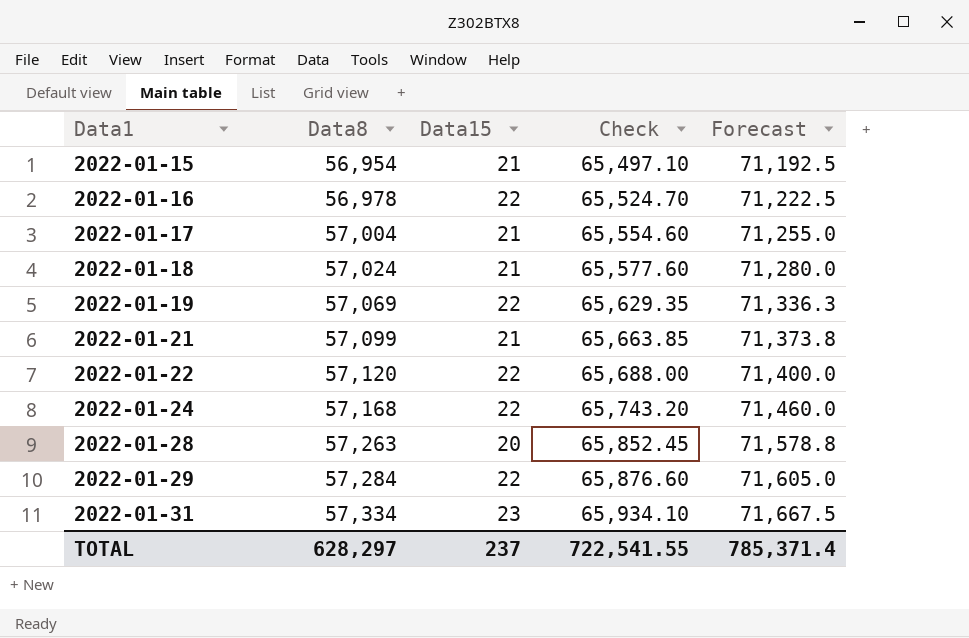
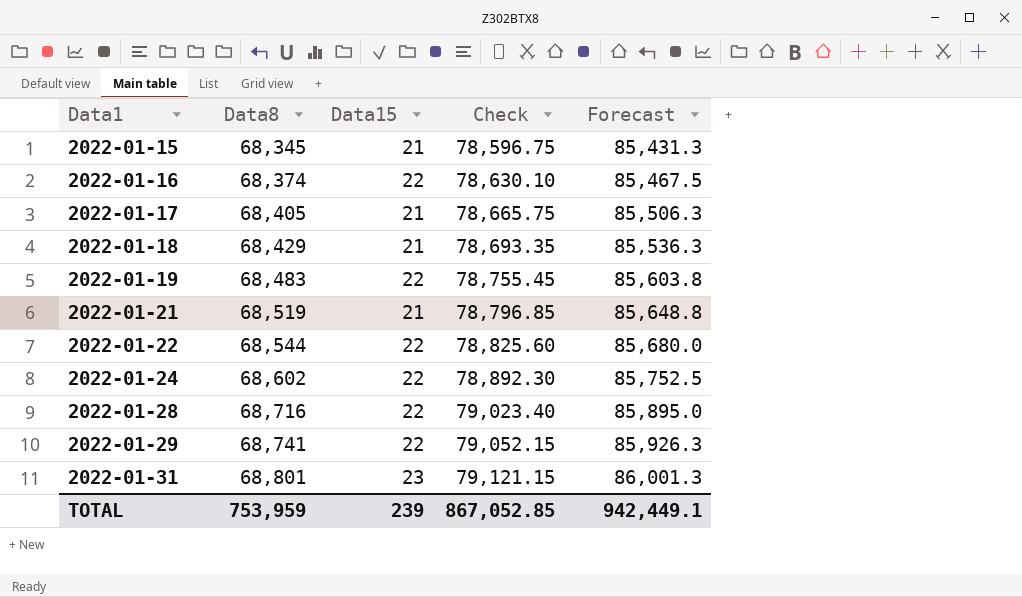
2022-01-15 | Data8: 56,954 -> 68,345
2022-01-15 | Check: 65,497.10 -> 78,596.75
2022-01-15 | Forecast: 71,192.5 -> 85,431.3
2022-01-16 | Data8: 56,978 -> 68,374
2022-01-16 | Check: 65,524.70 -> 78,630.10
2022-01-16 | Forecast: 71,222.5 -> 85,467.5
2022-01-17 | Data8: 57,004 -> 68,405
2022-01-17 | Check: 65,554.60 -> 78,665.75
2022-01-17 | Forecast: 71,255.0 -> 85,506.3
2022-01-18 | Data8: 57,024 -> 68,429
2022-01-18 | Check: 65,577.60 -> 78,693.35
2022-01-18 | Forecast: 71,280.0 -> 85,536.3
2022-01-19 | Data8: 57,069 -> 68,483
2022-01-19 | Check: 65,629.35 -> 78,755.45
2022-01-19 | Forecast: 71,336.3 -> 85,603.8
2022-01-21 | Data8: 57,099 -> 68,519
2022-01-21 | Check: 65,663.85 -> 78,796.85
2022-01-21 | Forecast: 71,373.8 -> 85,648.8
2022-01-22 | Data8: 57,120 -> 68,544
2022-01-22 | Check: 65,688.00 -> 78,825.60
2022-01-22 | Forecast: 71,400.0 -> 85,680.0
2022-01-24 | Data8: 57,168 -> 68,602
2022-01-24 | Check: 65,743.20 -> 78,892.30
2022-01-24 | Forecast: 71,460.0 -> 85,752.5
2022-01-28 | Data8: 57,263 -> 68,716
2022-01-28 | Data15: 20 -> 22
2022-01-28 | Check: 65,852.45 -> 79,023.40
2022-01-28 | Forecast: 71,578.8 -> 85,895.0
2022-01-29 | Data8: 57,284 -> 68,741
2022-01-29 | Check: 65,876.60 -> 79,052.15
2022-01-29 | Forecast: 71,605.0 -> 85,926.3
2022-01-31 | Data8: 57,334 -> 68,801
2022-01-31 | Check: 65,934.10 -> 79,121.15
2022-01-31 | Forecast: 71,667.5 -> 86,001.3
TOTAL | Data8: 628,297 -> 753,959
TOTAL | Data15: 237 -> 239
TOTAL | Check: 722,541.55 -> 867,052.85
TOTAL | Forecast: 785,371.4 -> 942,449.1

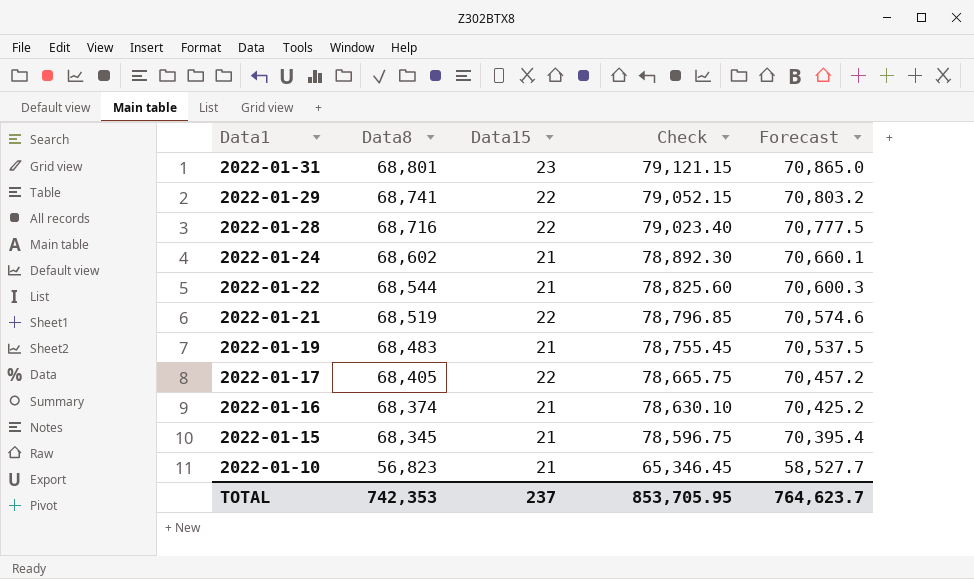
row order: Data1 ascending -> Data1 descending
column Forecast | formula: [Data8] * 1.25 -> [Data8] * 1.03
row 2022-01-18: 68,429 | 21 | 78,693.35 | 85,536.3 -> none
2022-01-24 | Data15: 22 -> 21
2022-01-22 | Data15: 22 -> 21
2022-01-21 | Data15: 21 -> 22
2022-01-19 | Data15: 22 -> 21
2022-01-17 | Data15: 21 -> 22
2022-01-16 | Data15: 22 -> 21
row 2022-01-10: none -> 56,823 | 21 | 65,346.45 | 58,527.7
TOTAL | Data8: 753,959 -> 742,353
TOTAL | Data15: 239 -> 237
TOTAL | Check: 867,052.85 -> 853,705.95
TOTAL | Forecast: 942,449.1 -> 764,623.7

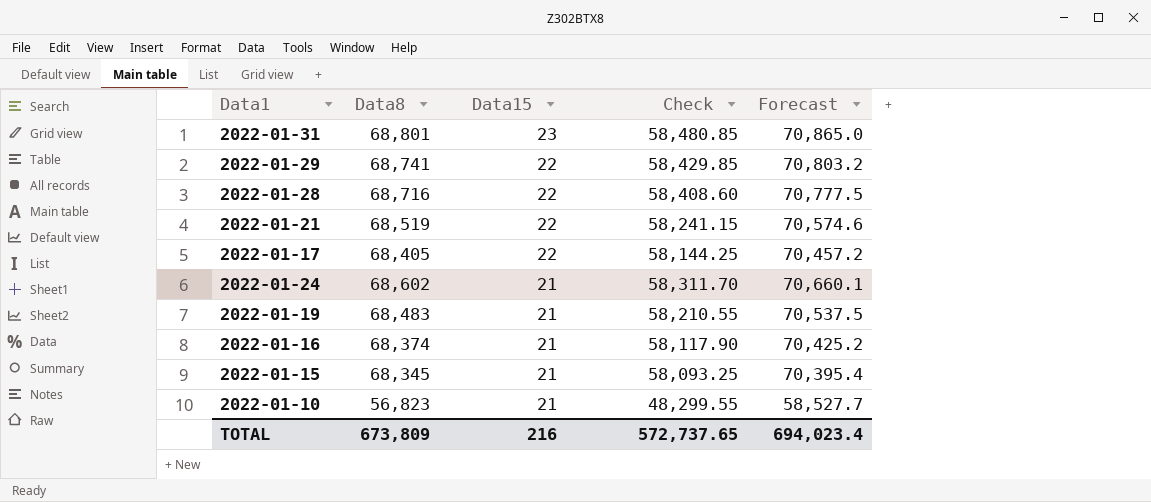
row order: Data1 descending -> Data15 descending
column Check | formula: [Data8] * 1.15 -> [Data8] * 0.85
row 2022-01-22: 68,544 | 21 | 78,825.60 | 70,600.3 -> none
TOTAL | Data8: 742,353 -> 673,809
TOTAL | Data15: 237 -> 216
TOTAL | Check: 853,705.95 -> 572,737.65
TOTAL | Forecast: 764,623.7 -> 694,023.4

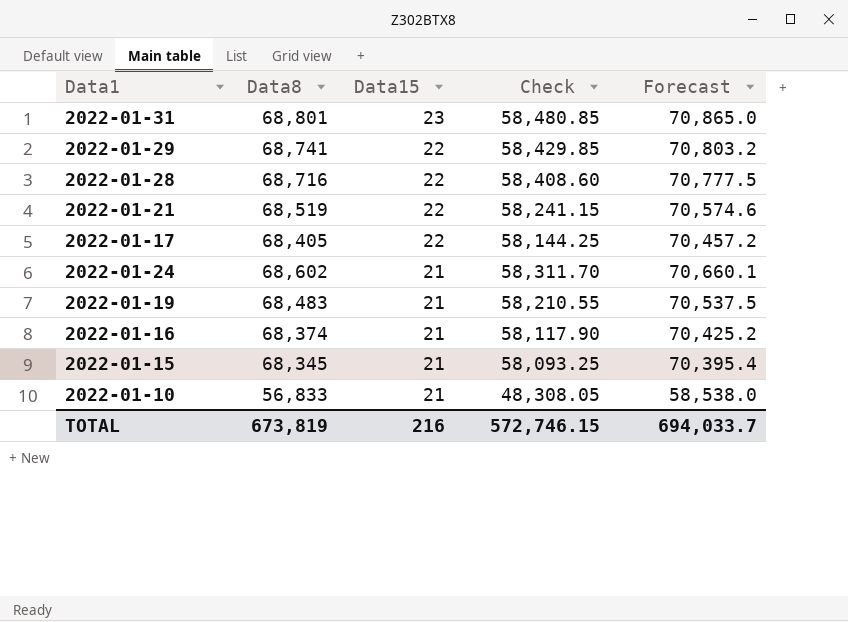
2022-01-10 | Data8: 56,823 -> 56,833
2022-01-10 | Check: 48,299.55 -> 48,308.05
2022-01-10 | Forecast: 58,527.7 -> 58,538.0
TOTAL | Data8: 673,809 -> 673,819
TOTAL | Check: 572,737.65 -> 572,746.15
TOTAL | Forecast: 694,023.4 -> 694,033.7

